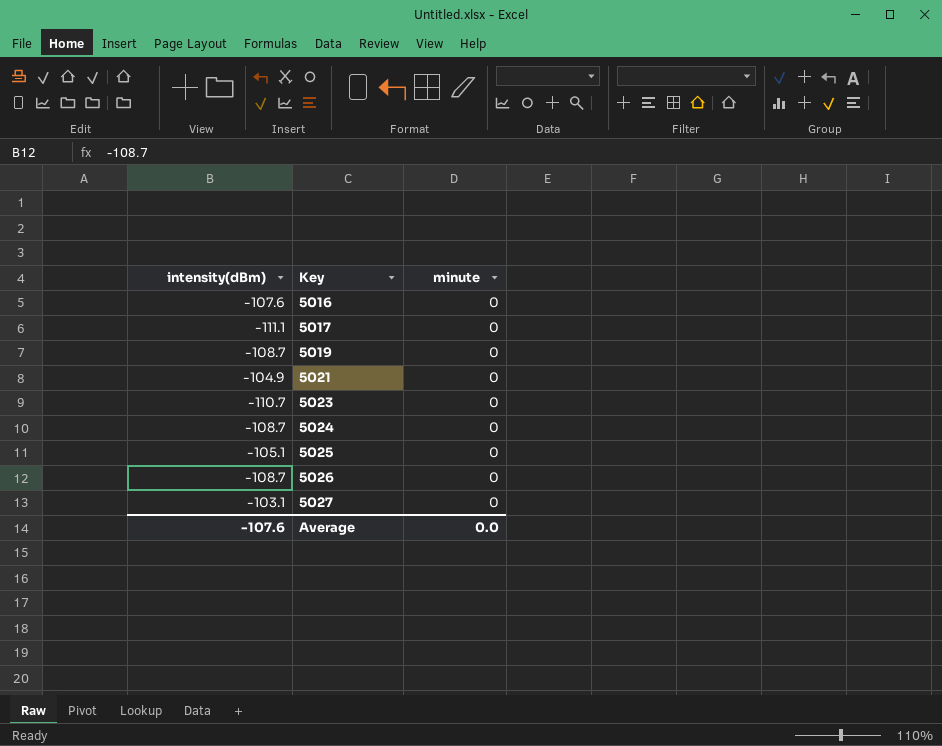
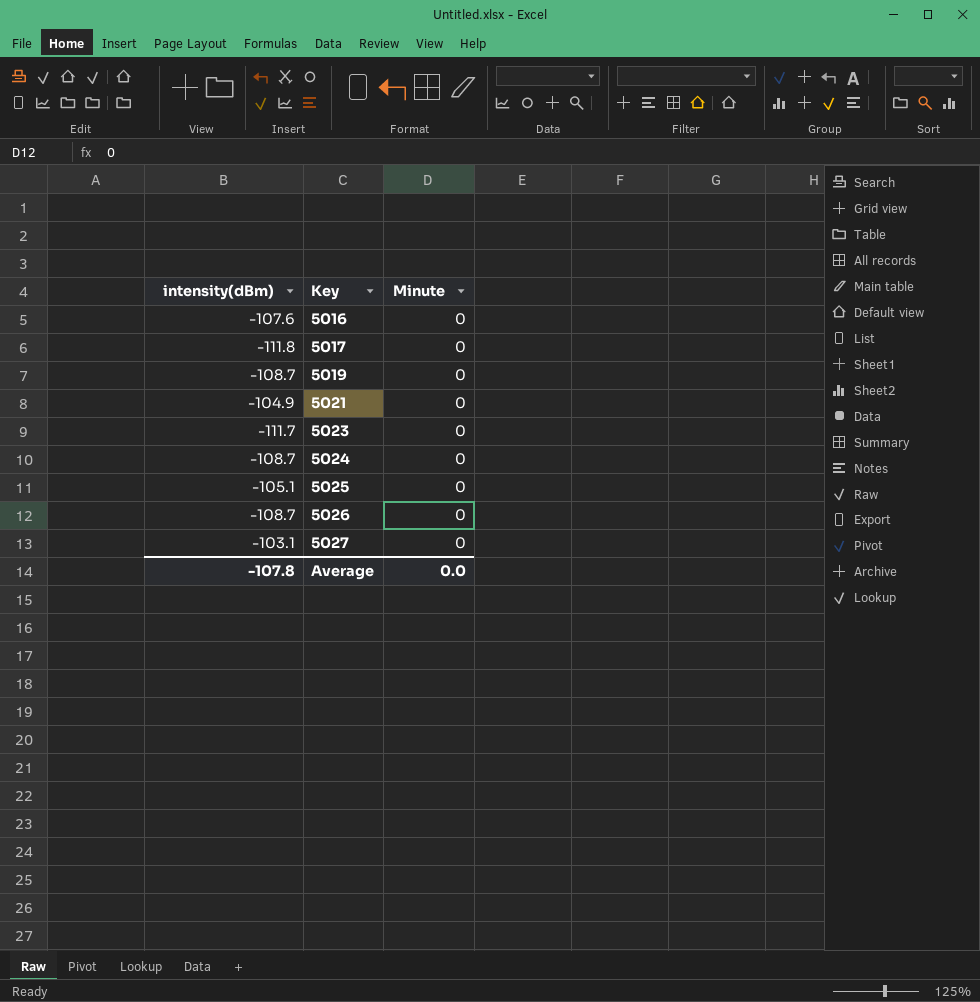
column name: minute -> Minute
5017 | intensity(dBm): -111.1 -> -111.8
5023 | intensity(dBm): -110.7 -> -111.7
Average | intensity(dBm): -107.6 -> -107.8

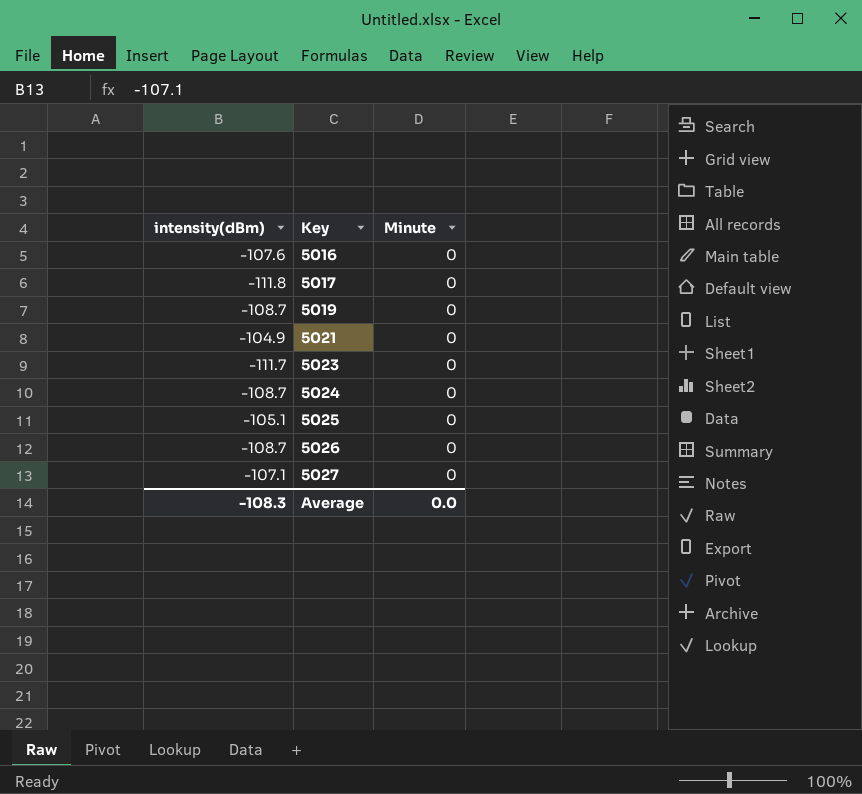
5027 | intensity(dBm): -103.1 -> -107.1
Average | intensity(dBm): -107.8 -> -108.3

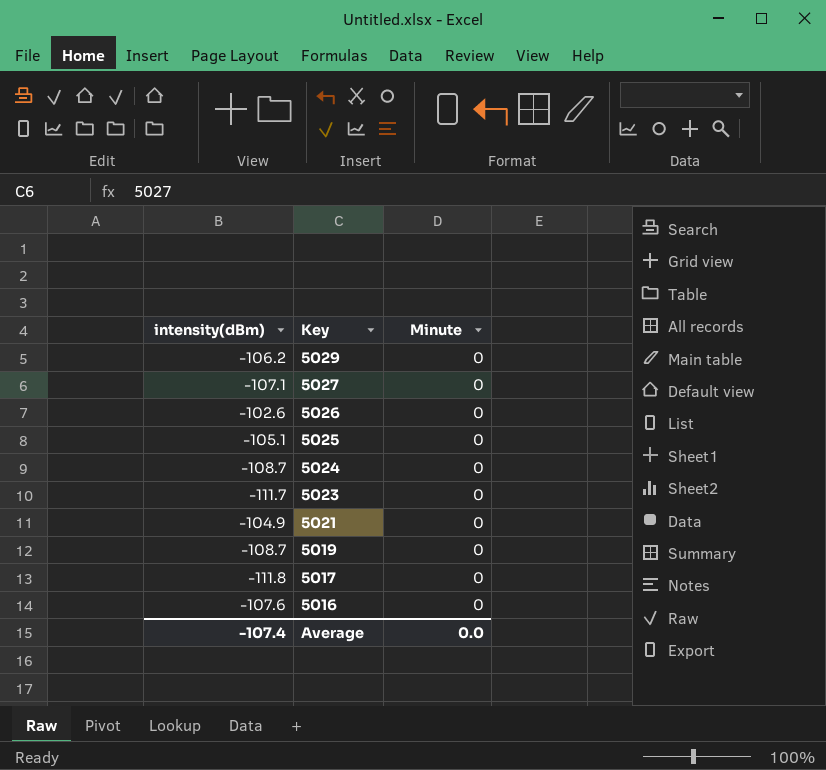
row order: Key ascending -> Key descending
row 5029: none -> -106.2 | 0
5026 | intensity(dBm): -108.7 -> -102.6
Average | intensity(dBm): -108.3 -> -107.4

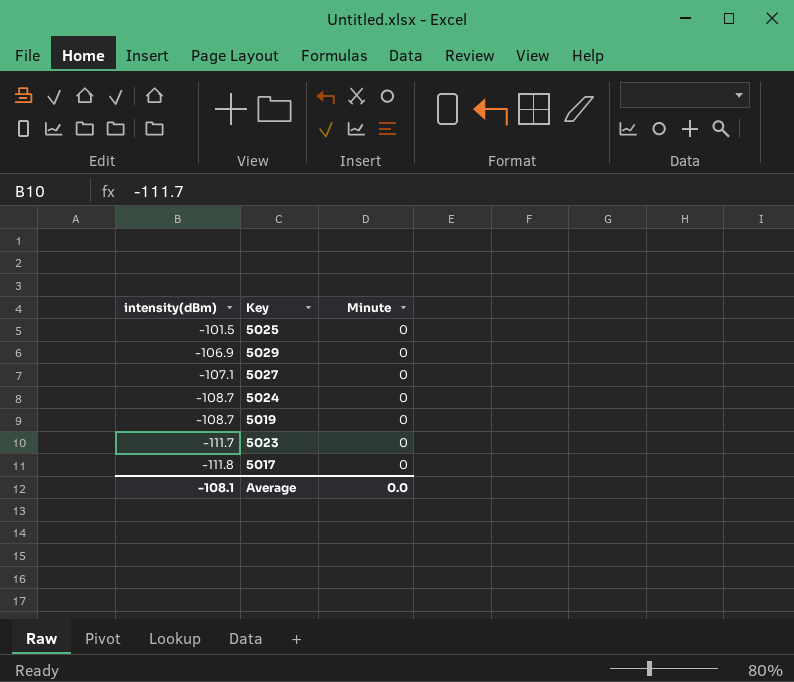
row order: Key descending -> intensity(dBm) descending
row 5026: -102.6 | 0 -> none
row 5021: -104.9 | 0 -> none
row 5016: -107.6 | 0 -> none
5025 | intensity(dBm): -105.1 -> -101.5
5029 | intensity(dBm): -106.2 -> -106.9
Average | intensity(dBm): -107.4 -> -108.1

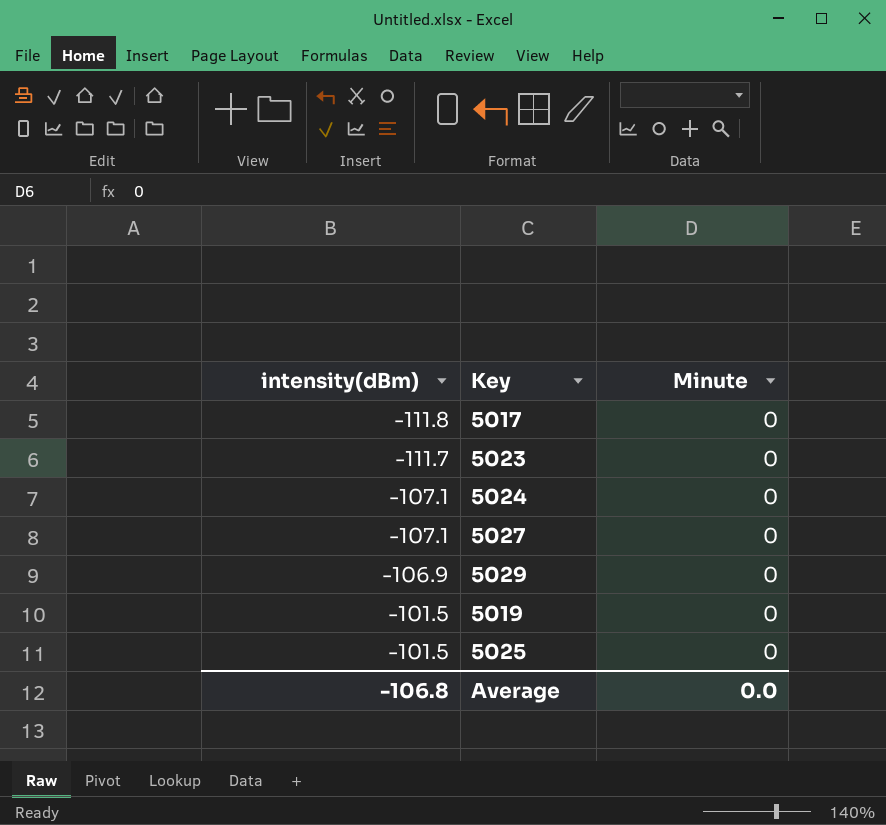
row order: intensity(dBm) descending -> intensity(dBm) ascending
5024 | intensity(dBm): -108.7 -> -107.1
5019 | intensity(dBm): -108.7 -> -101.5
Average | intensity(dBm): -108.1 -> -106.8

